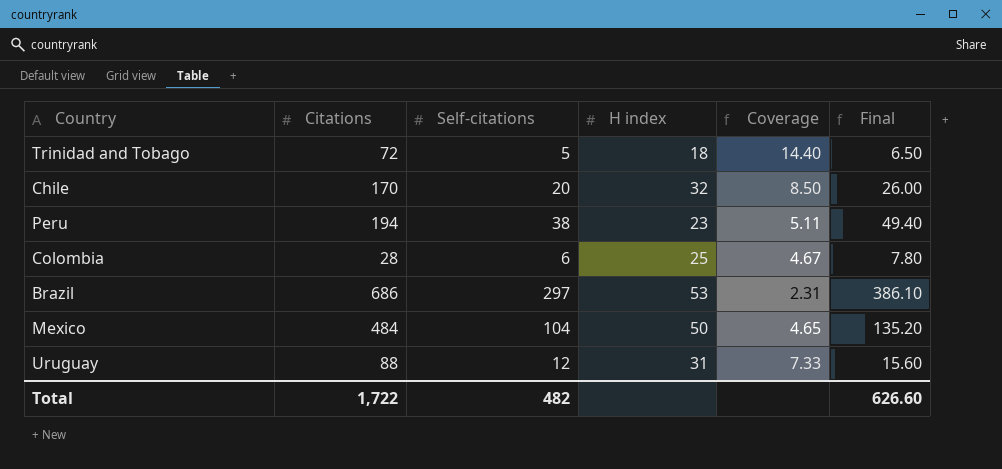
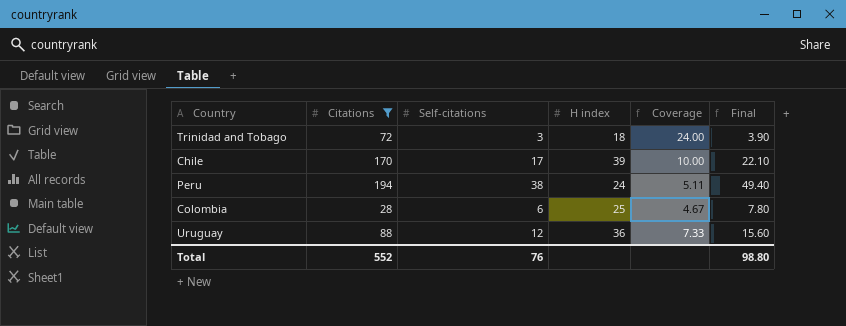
filter: none -> Citations <= 194
Trinidad and Tobago | Self-citations: 5 -> 3
Trinidad and Tobago | Coverage: 14.40 -> 24.00
Trinidad and Tobago | Final: 6.50 -> 3.90
Chile | Self-citations: 20 -> 17
Chile | H index: 32 -> 39
Chile | Coverage: 8.50 -> 10.00
Chile | Final: 26.00 -> 22.10
Peru | H index: 23 -> 24
Uruguay | H index: 31 -> 36
Total | Citations: 1,722 -> 552
Total | Self-citations: 482 -> 76
Total | Final: 626.60 -> 98.80

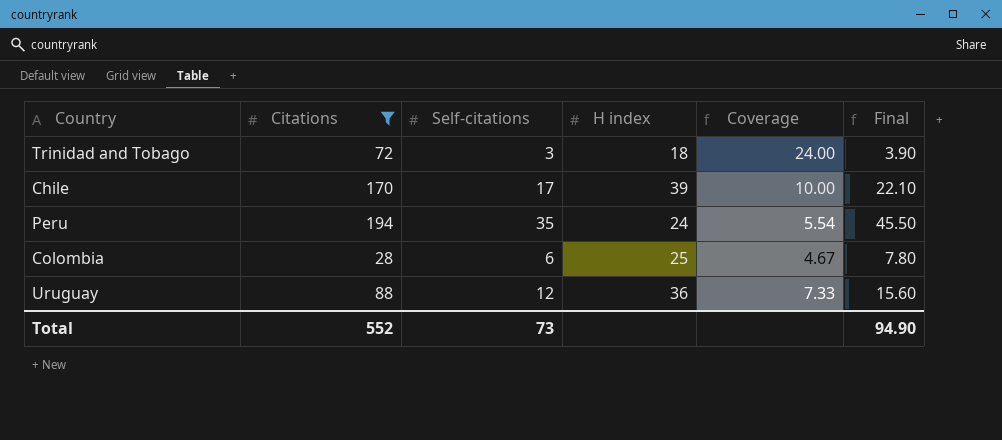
Peru | Self-citations: 38 -> 35
Peru | Coverage: 5.11 -> 5.54
Peru | Final: 49.40 -> 45.50
Total | Self-citations: 76 -> 73
Total | Final: 98.80 -> 94.90

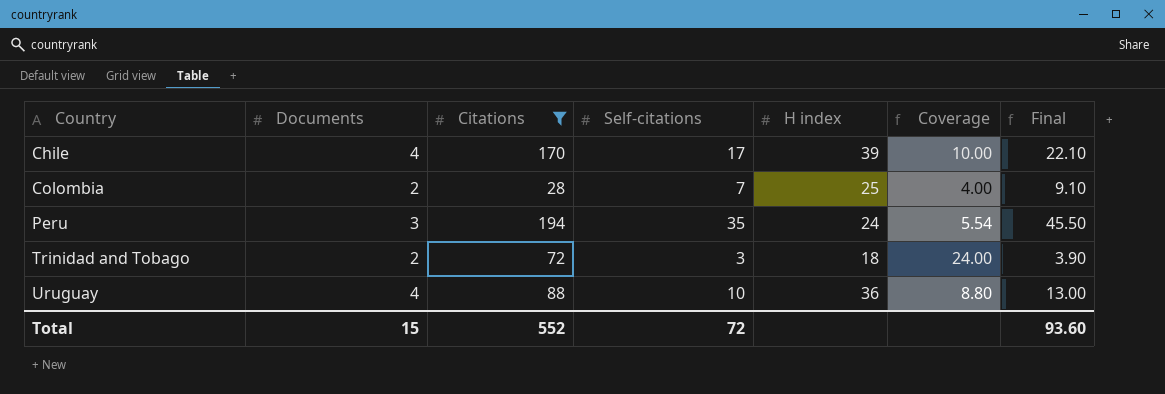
row order: none -> Country ascending
column Documents | position: none -> 2
Colombia | Self-citations: 6 -> 7
Colombia | Coverage: 4.67 -> 4.00
Colombia | Final: 7.80 -> 9.10
Uruguay | Self-citations: 12 -> 10
Uruguay | Coverage: 7.33 -> 8.80
Uruguay | Final: 15.60 -> 13.00
Total | Self-citations: 73 -> 72
Total | Final: 94.90 -> 93.60

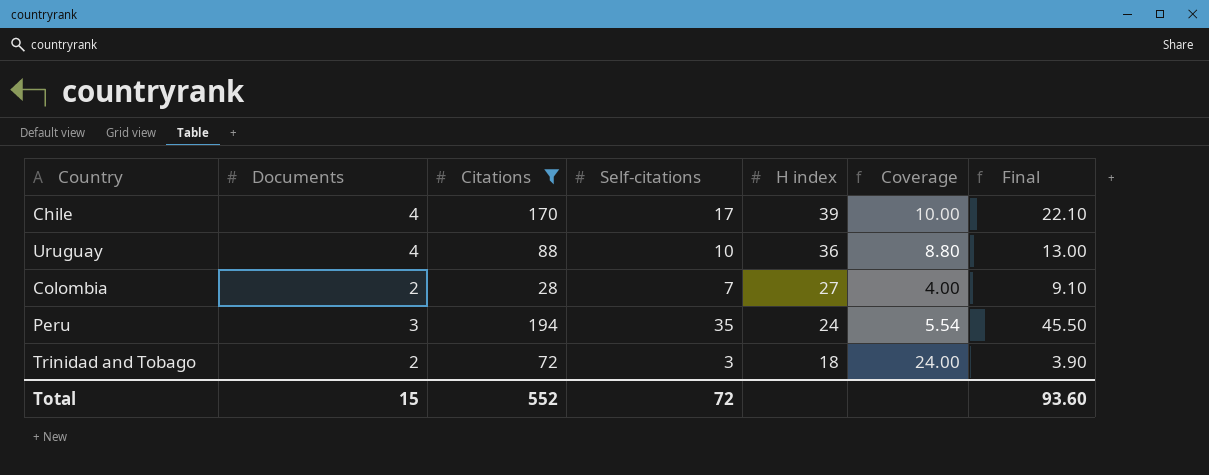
row order: Country ascending -> H index descending
Colombia | H index: 25 -> 27

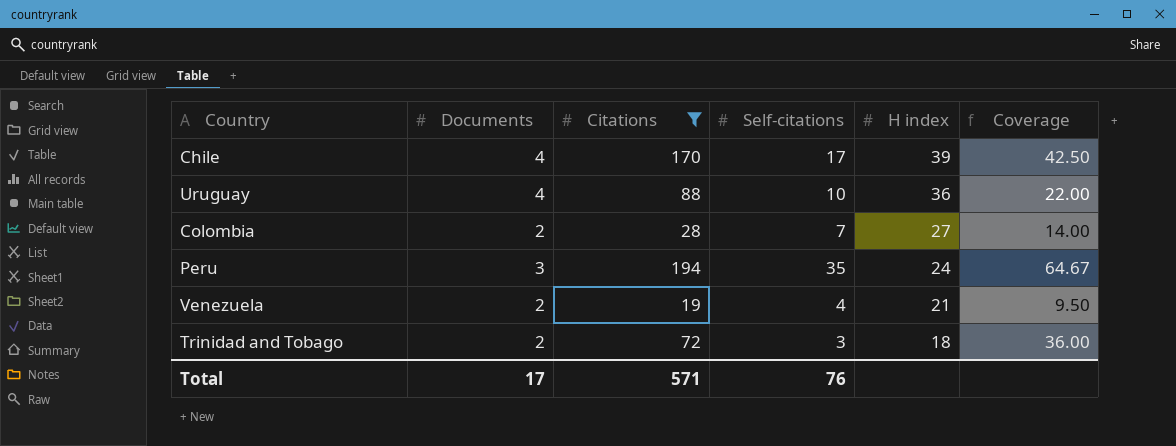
column Final | formula: [Self-citations] * 1.3 -> none
column Coverage | formula: [Citations] / [Self-citations] -> [Citations] / [Documents]
row Venezuela: none -> 2 | 19 | 4 | 21 | 9.50
Total | Documents: 15 -> 17
Total | Citations: 552 -> 571
Total | Self-citations: 72 -> 76

